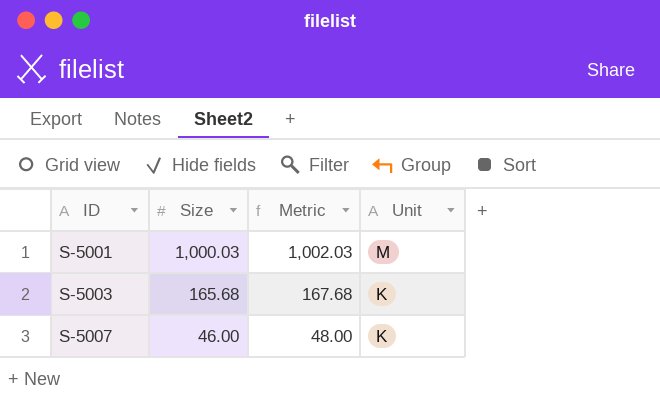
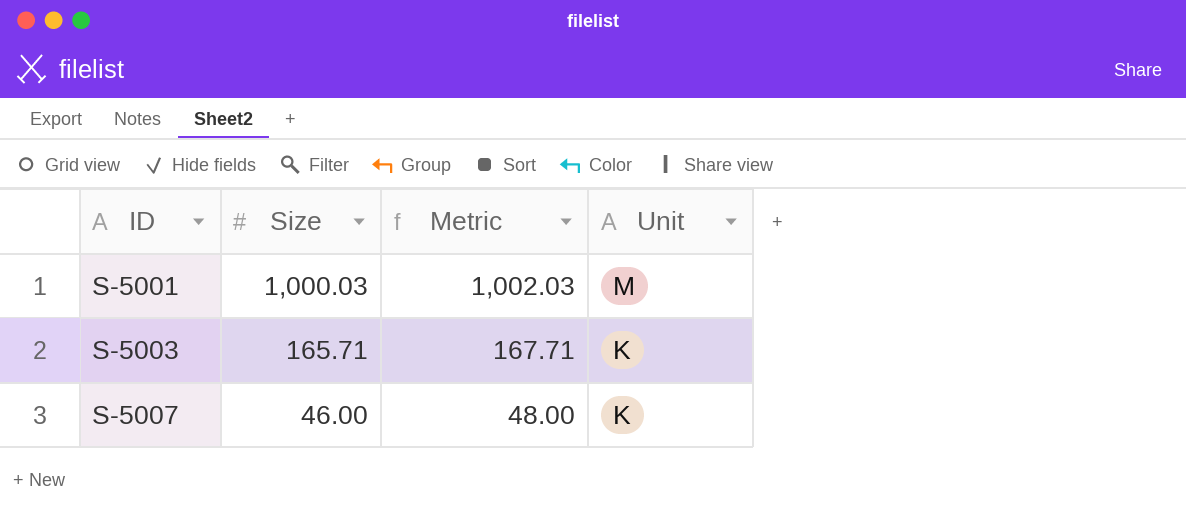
S-5003 | Size: 165.68 -> 165.71
S-5003 | Metric: 167.68 -> 167.71

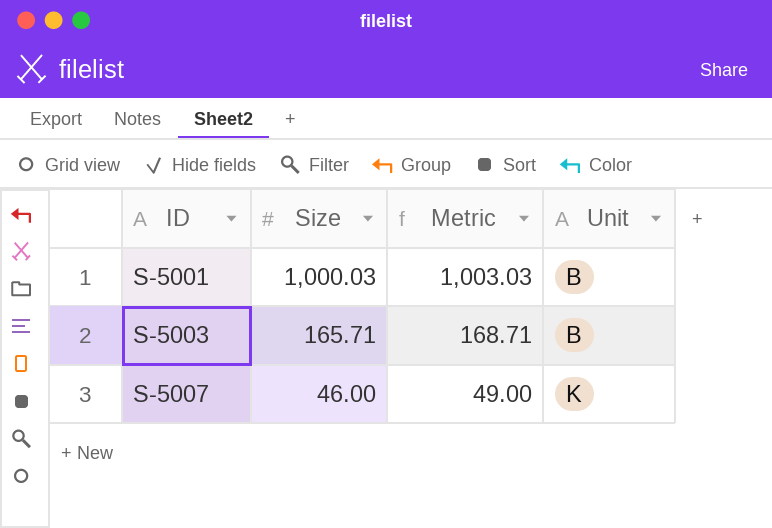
column Metric | formula: [Size] + 2 -> [Size] + 3
S-5001 | Unit: M -> B
S-5003 | Unit: K -> B

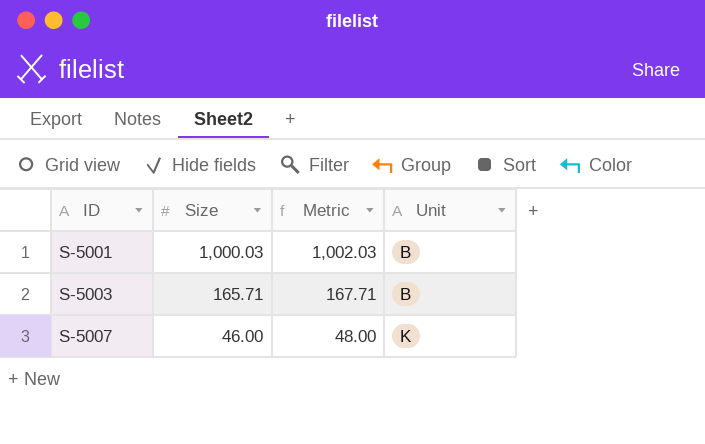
column Metric | formula: [Size] + 3 -> [Size] + 2

